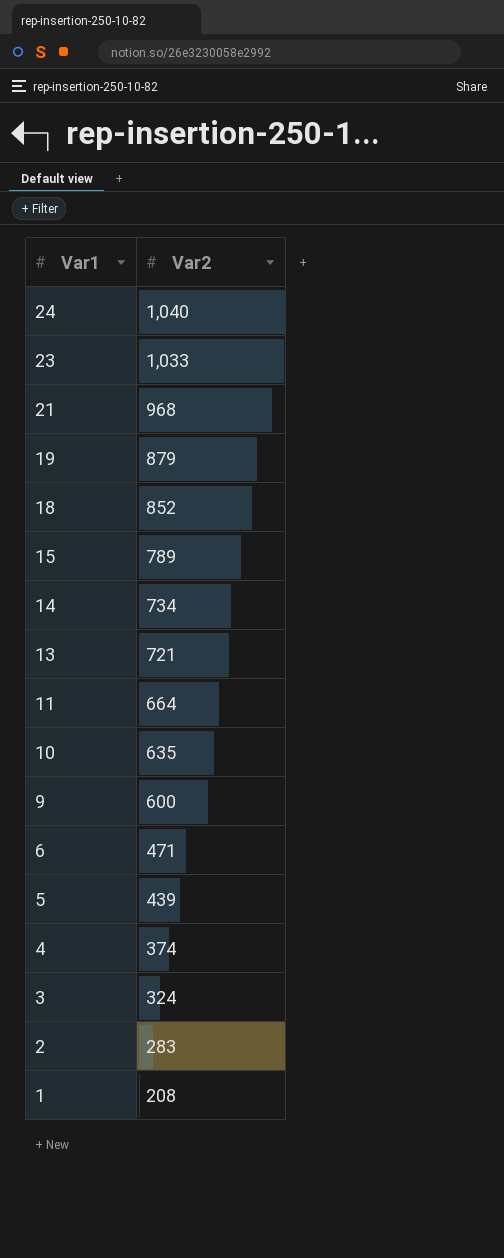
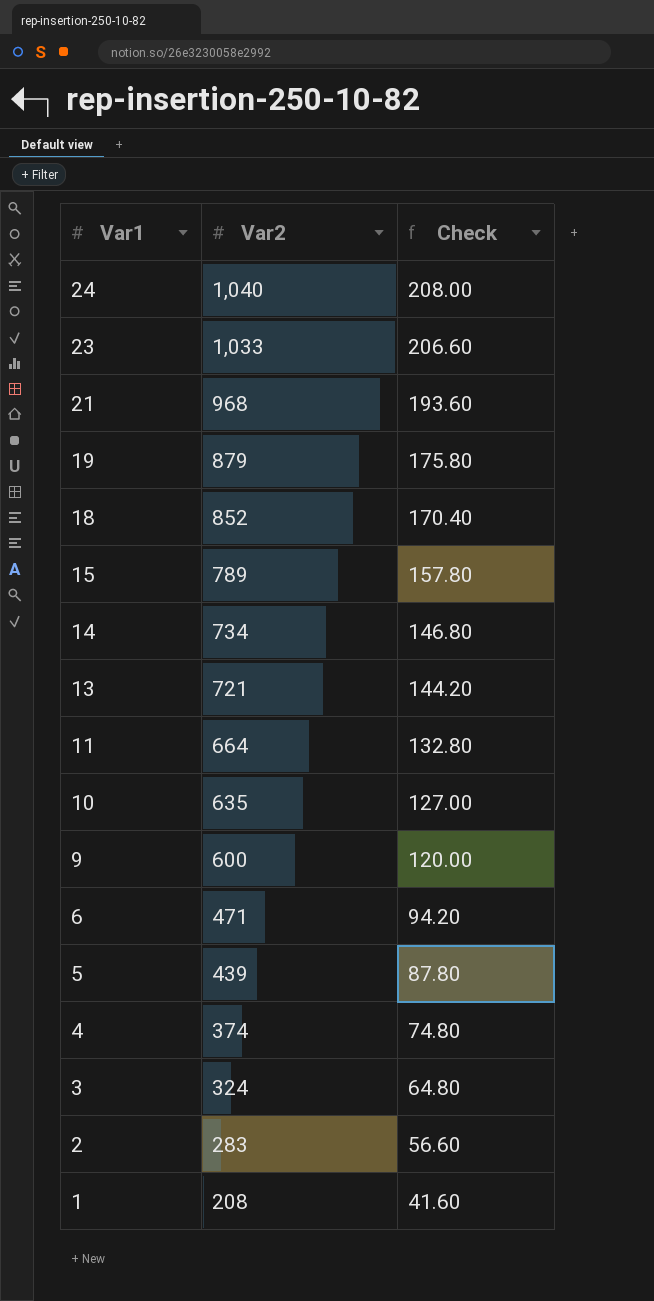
column Check | formula: none -> [Var2] * 0.2

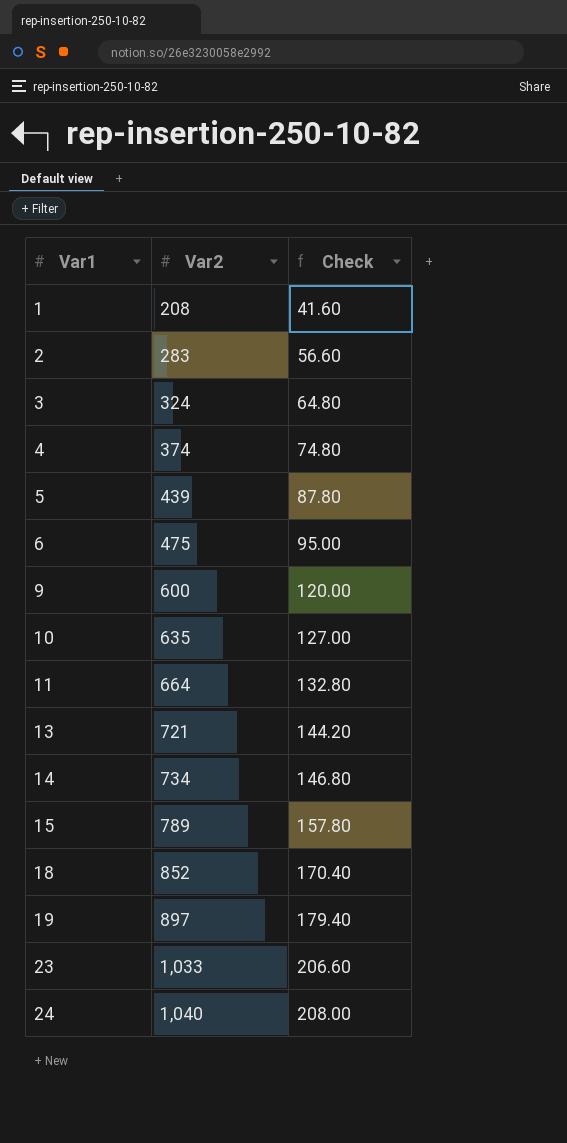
row order: Var1 descending -> Var1 ascending
row 21: 968 | 193.60 -> none
6 | Var2: 471 -> 475
6 | Check: 94.20 -> 95.00
19 | Var2: 879 -> 897
19 | Check: 175.80 -> 179.40

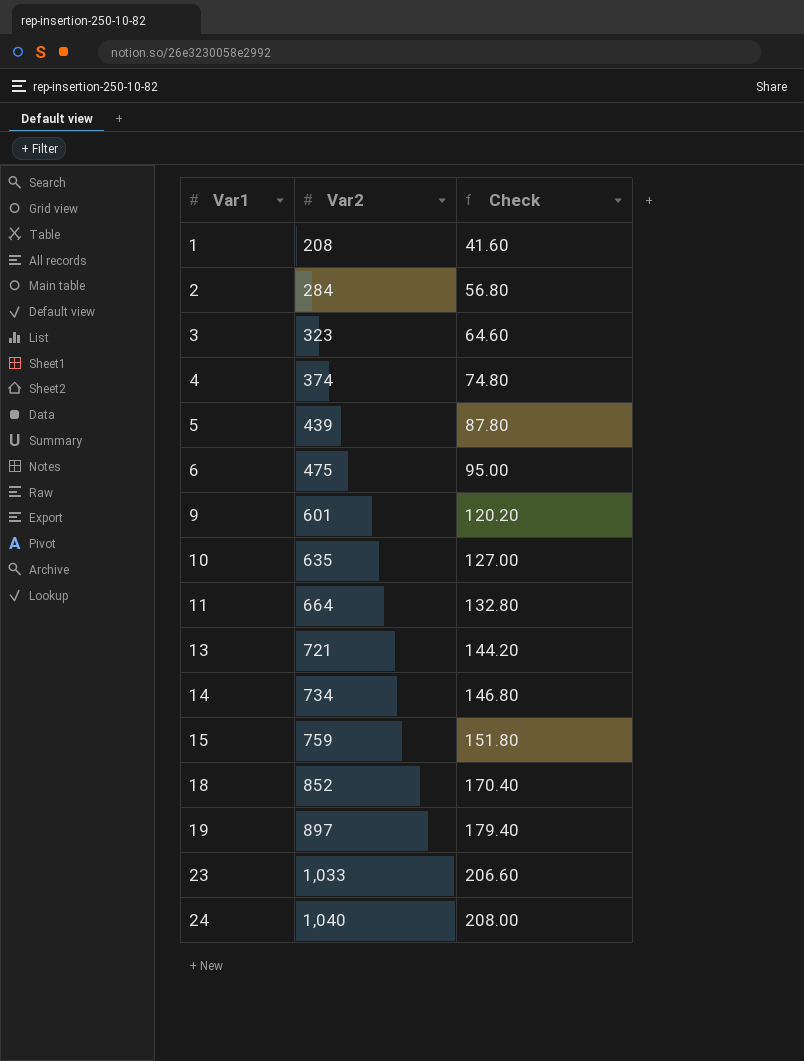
2 | Var2: 283 -> 284
2 | Check: 56.60 -> 56.80
3 | Var2: 324 -> 323
3 | Check: 64.80 -> 64.60
9 | Var2: 600 -> 601
9 | Check: 120.00 -> 120.20
15 | Var2: 789 -> 759
15 | Check: 157.80 -> 151.80

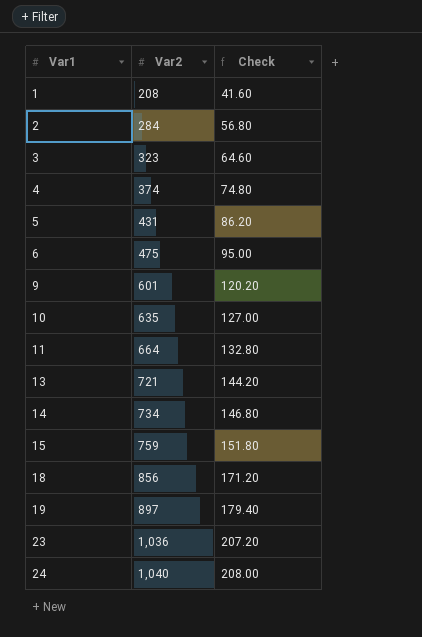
5 | Var2: 439 -> 431
5 | Check: 87.80 -> 86.20
18 | Var2: 852 -> 856
18 | Check: 170.40 -> 171.20
23 | Var2: 1,033 -> 1,036
23 | Check: 206.60 -> 207.20

